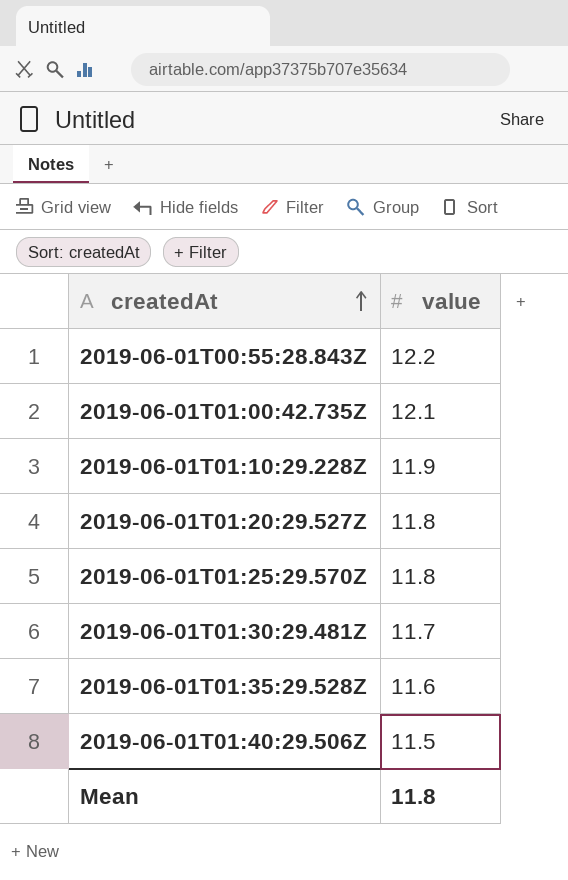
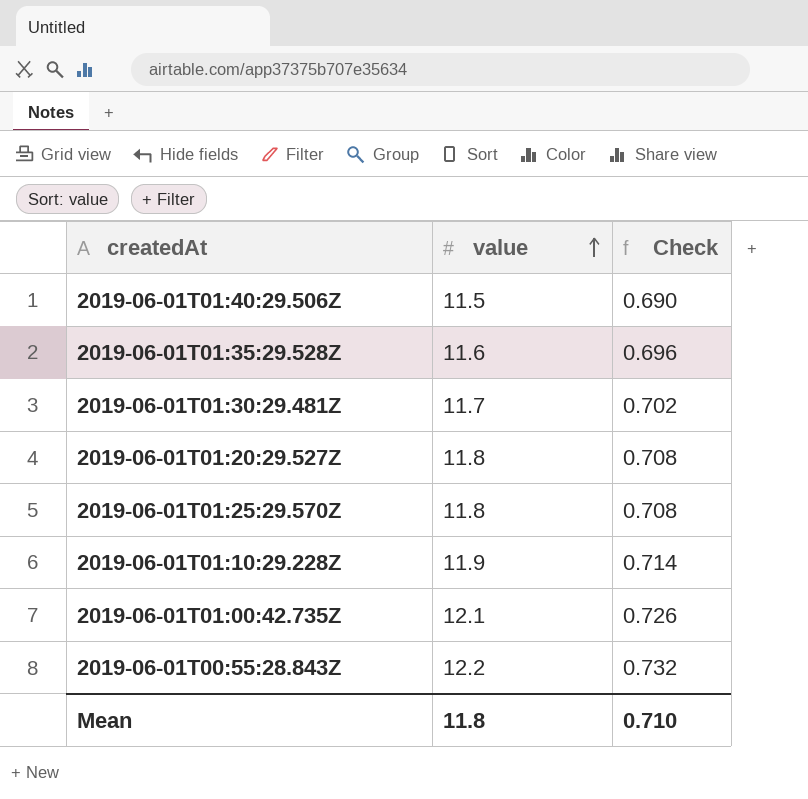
row order: createdAt ascending -> value ascending
column Check | formula: none -> [value] * 0.06

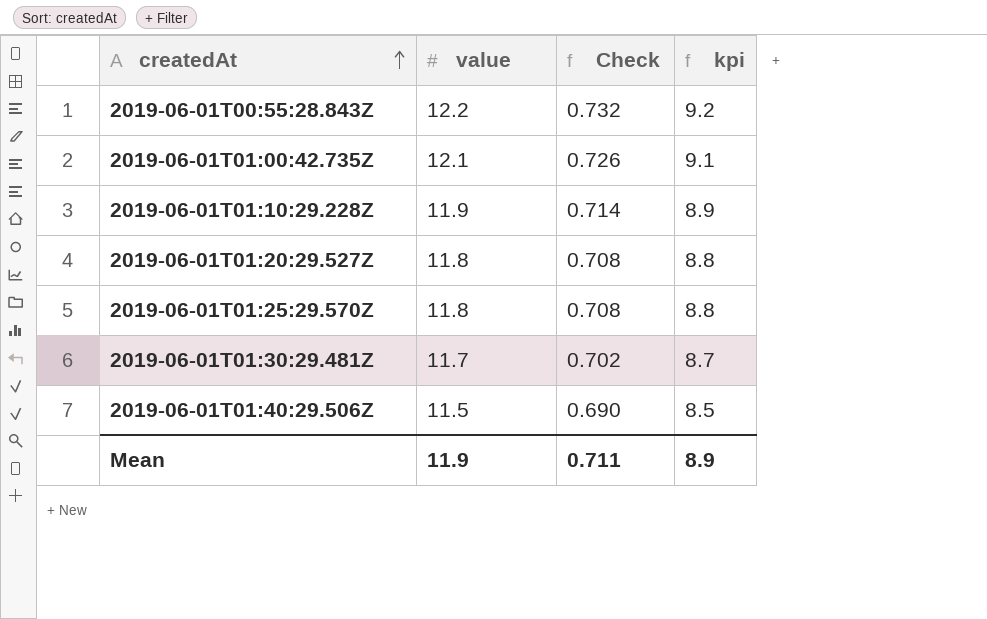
row order: value ascending -> createdAt ascending
column kpi | formula: none -> [value] - 3
row 2019-06-01T01:35:29.528Z: 11.6 | 0.696 -> none
Mean | value: 11.8 -> 11.9
Mean | Check: 0.710 -> 0.711

